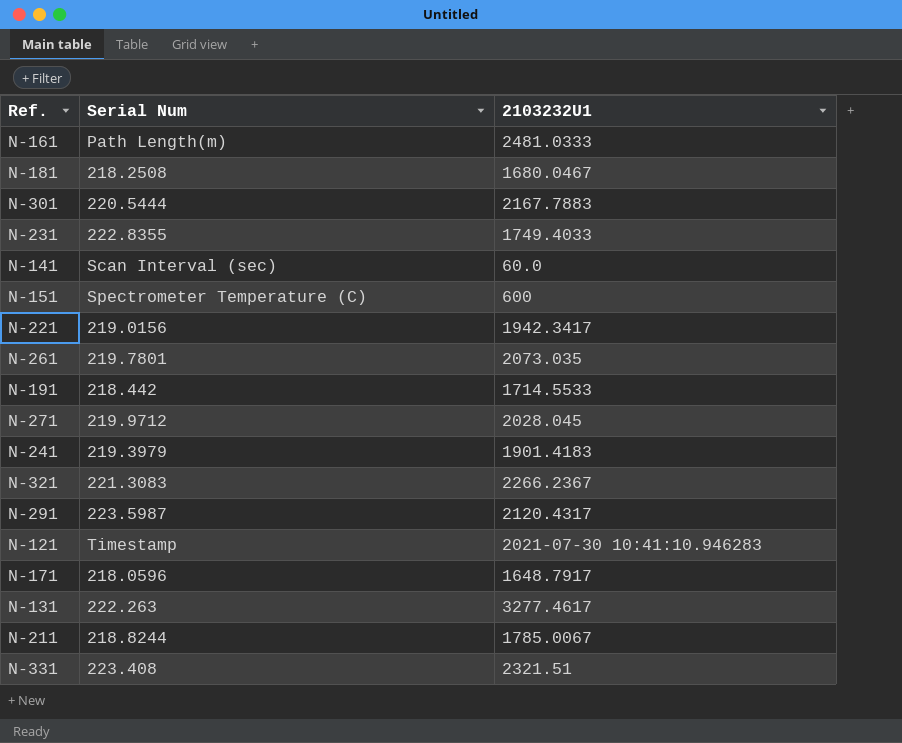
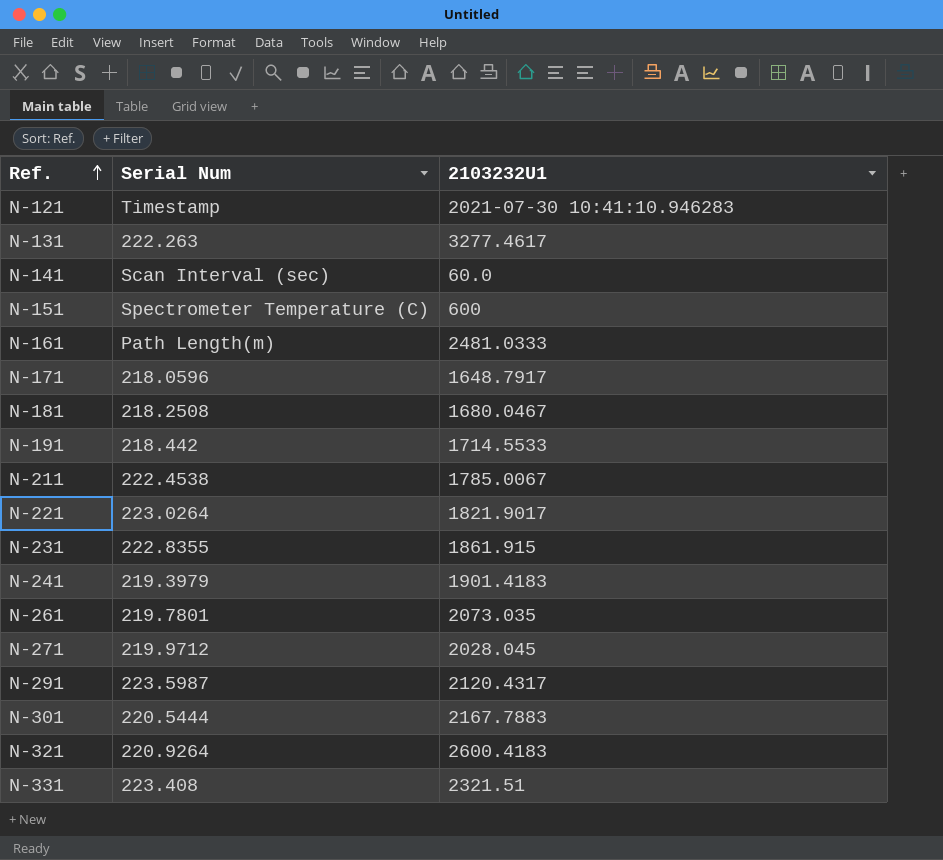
row order: none -> Ref. ascending
N-211 | Serial Num: 218.8244 -> 222.4538
N-221 | Serial Num: 219.0156 -> 223.0264
N-221 | 2103232U1: 1942.3417 -> 1821.9017
N-231 | 2103232U1: 1749.4033 -> 1861.915
N-321 | Serial Num: 221.3083 -> 220.9264
N-321 | 2103232U1: 2266.2367 -> 2600.4183

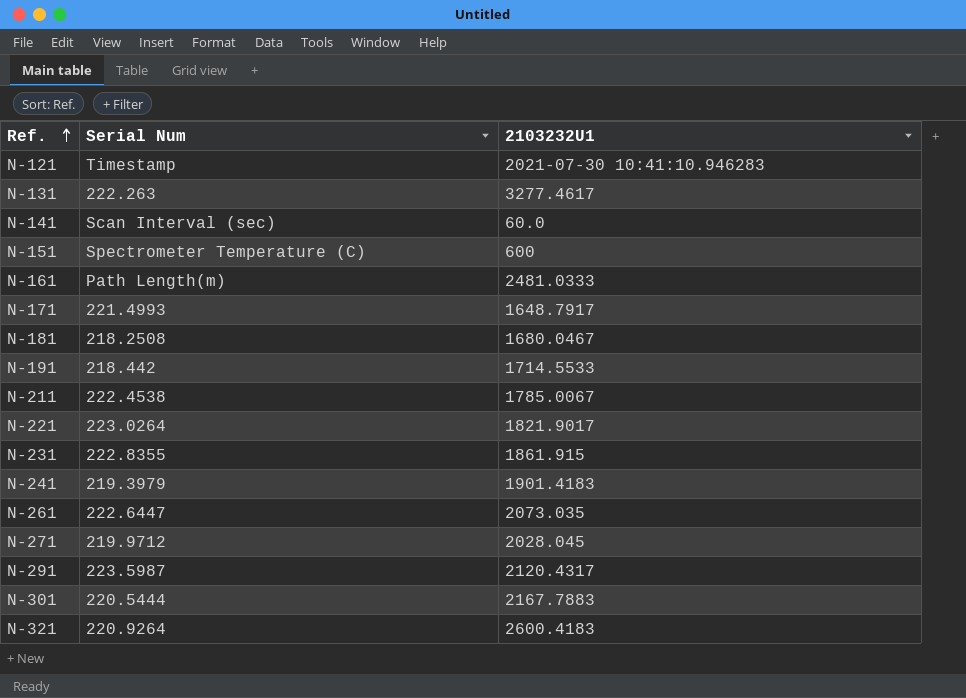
row N-331: 223.408 | 2321.51 -> none
N-171 | Serial Num: 218.0596 -> 221.4993
N-261 | Serial Num: 219.7801 -> 222.6447

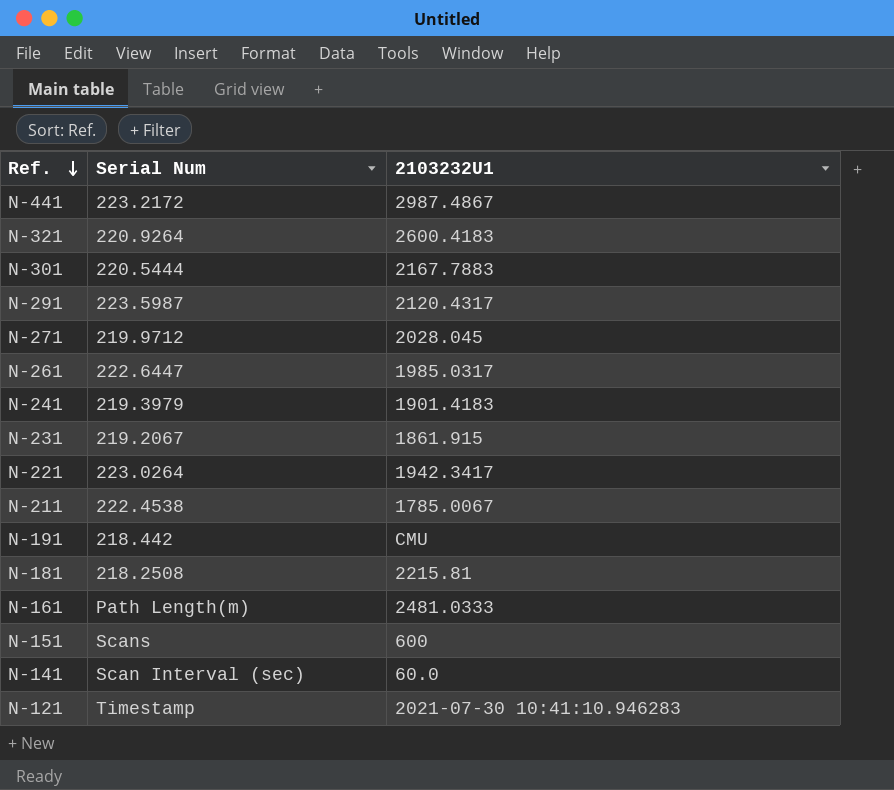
row order: Ref. ascending -> Ref. descending
row N-131: 222.263 | 3277.4617 -> none
row N-171: 221.4993 | 1648.7917 -> none
row N-441: none -> 223.2172 | 2987.4867
N-261 | 2103232U1: 2073.035 -> 1985.0317
N-231 | Serial Num: 222.8355 -> 219.2067
N-221 | 2103232U1: 1821.9017 -> 1942.3417
N-191 | 2103232U1: 1714.5533 -> CMU
N-181 | 2103232U1: 1680.0467 -> 2215.81
N-151 | Serial Num: Spectrometer Temperature (C) -> Scans

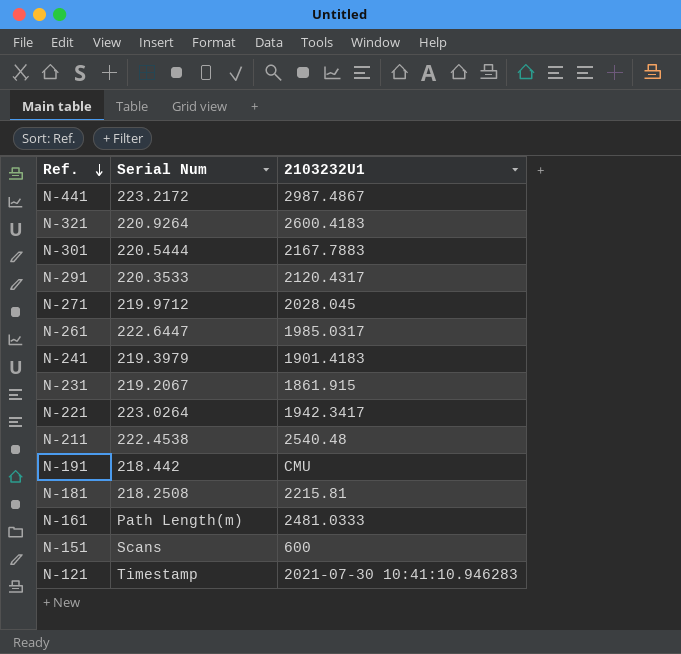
row N-141: Scan Interval (sec) | 60.0 -> none
N-291 | Serial Num: 223.5987 -> 220.3533
N-211 | 2103232U1: 1785.0067 -> 2540.48

